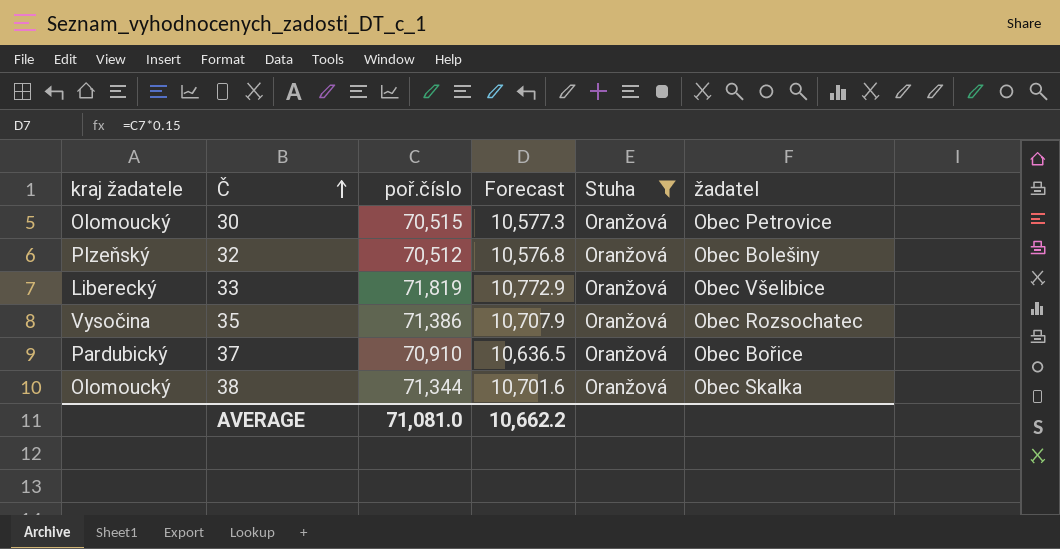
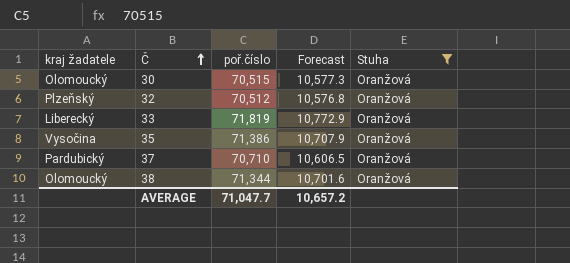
column žadatel | position: 6 -> none
37 | poř.číslo: 70,910 -> 70,710
37 | Forecast: 10,636.5 -> 10,606.5
AVERAGE | poř.číslo: 71,081.0 -> 71,047.7
AVERAGE | Forecast: 10,662.2 -> 10,657.2

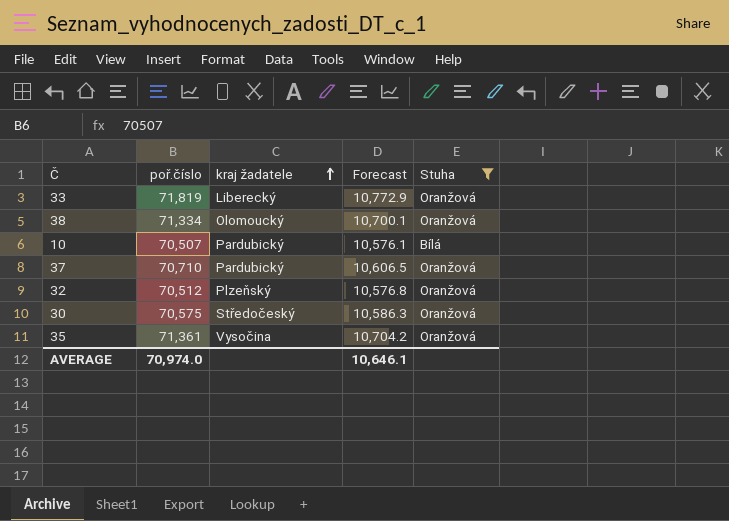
row order: Č ascending -> kraj žadatele ascending
column kraj žadatele | position: 1 -> 3
38 | poř.číslo: 71,344 -> 71,334
38 | Forecast: 10,701.6 -> 10,700.1
row 10: none -> 70,507 | Pardubický | 10,576.1 | Bílá
30 | poř.číslo: 70,515 -> 70,575
30 | kraj žadatele: Olomoucký -> Středočeský
30 | Forecast: 10,577.3 -> 10,586.3
35 | poř.číslo: 71,386 -> 71,361
35 | Forecast: 10,707.9 -> 10,704.2
AVERAGE | poř.číslo: 71,047.7 -> 70,974.0
AVERAGE | Forecast: 10,657.2 -> 10,646.1

